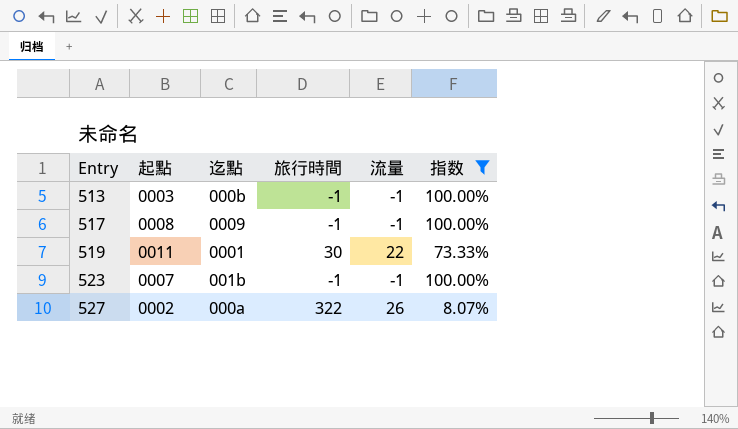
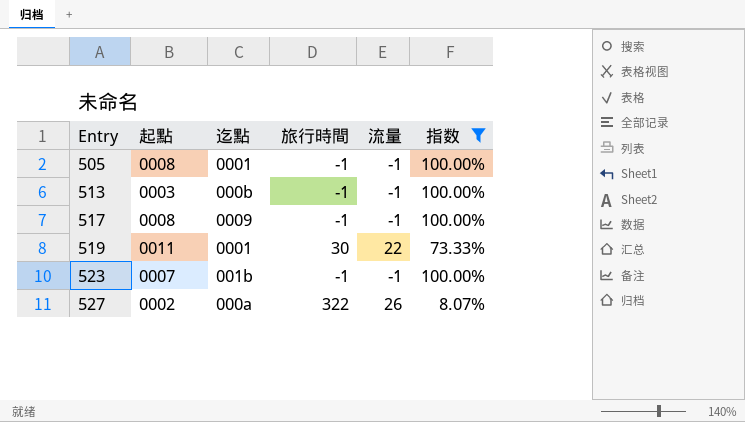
row 505: none -> 0008 | 0001 | -1 | -1 | 100.00%

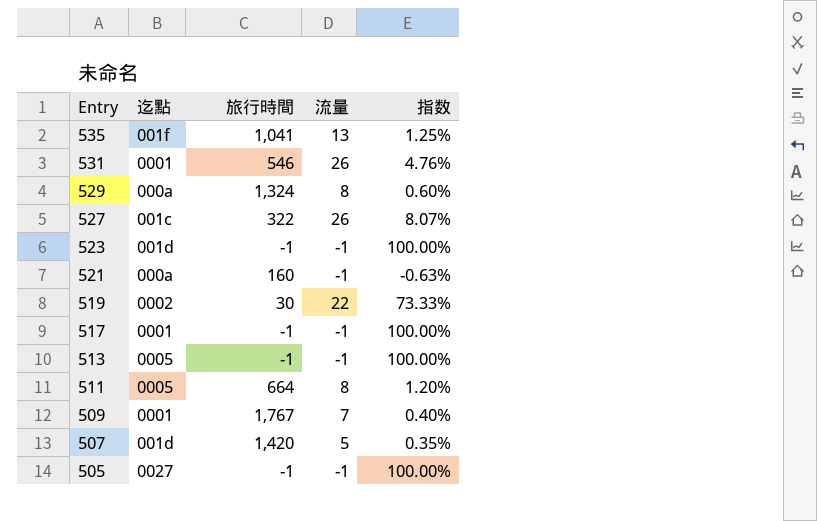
filter: 指数 >= 8.07% -> none
row order: Entry ascending -> Entry descending
column 起點 | position: 2 -> none
527 | 迄點: 000a -> 001c
523 | 迄點: 001b -> 001d
519 | 迄點: 0001 -> 0002
517 | 迄點: 0009 -> 0001
513 | 迄點: 000b -> 0005
505 | 迄點: 0001 -> 0027

